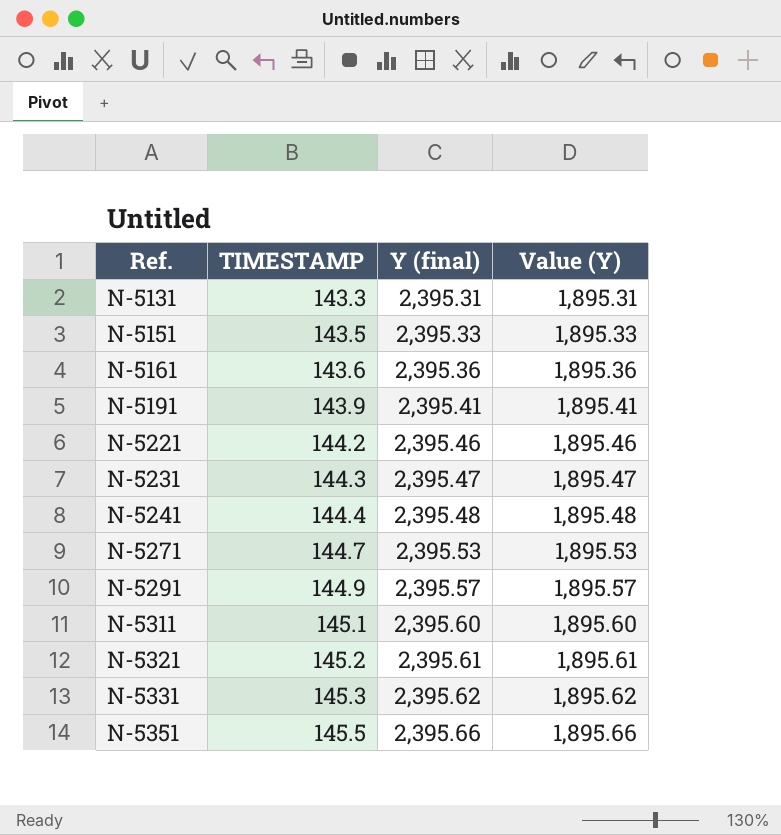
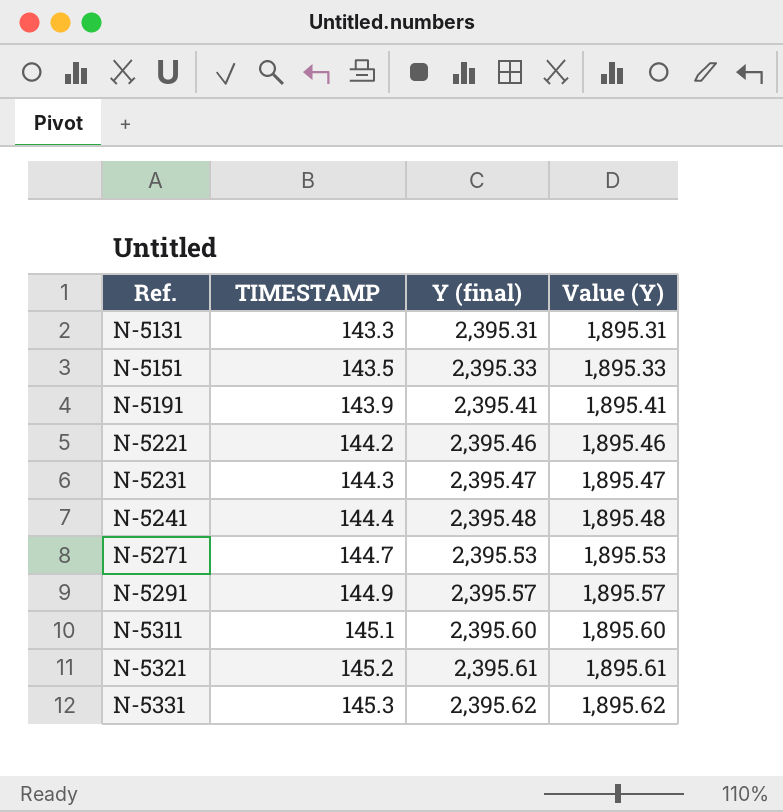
row N-5161: 143.6 | 2,395.36 | 1,895.36 -> none
row N-5351: 145.5 | 2,395.66 | 1,895.66 -> none

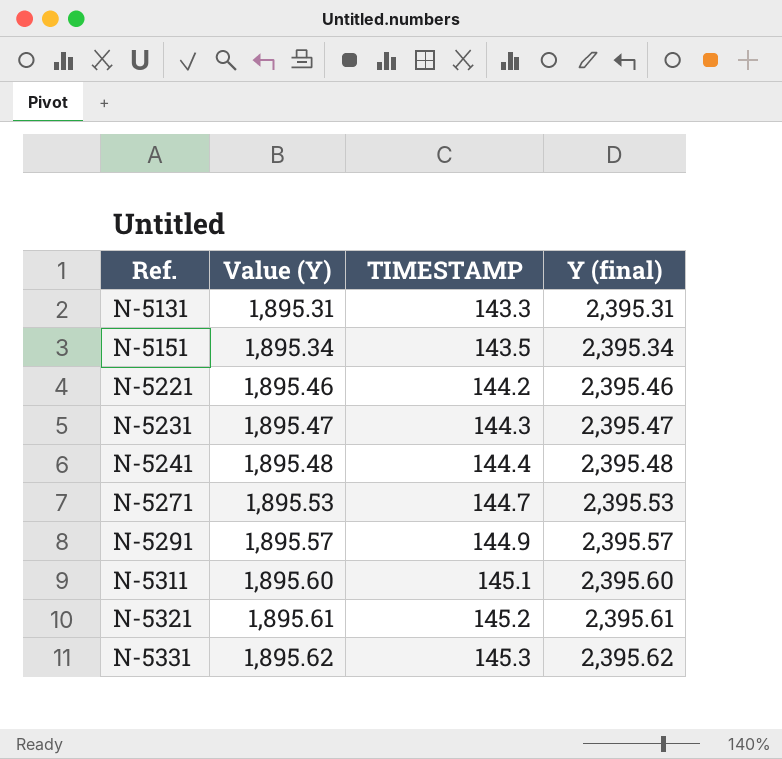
column Value (Y) | position: 4 -> 2
row N-5191: 143.9 | 2,395.41 | 1,895.41 -> none
N-5151 | Value (Y): 1,895.33 -> 1,895.34
N-5151 | Y (final): 2,395.33 -> 2,395.34

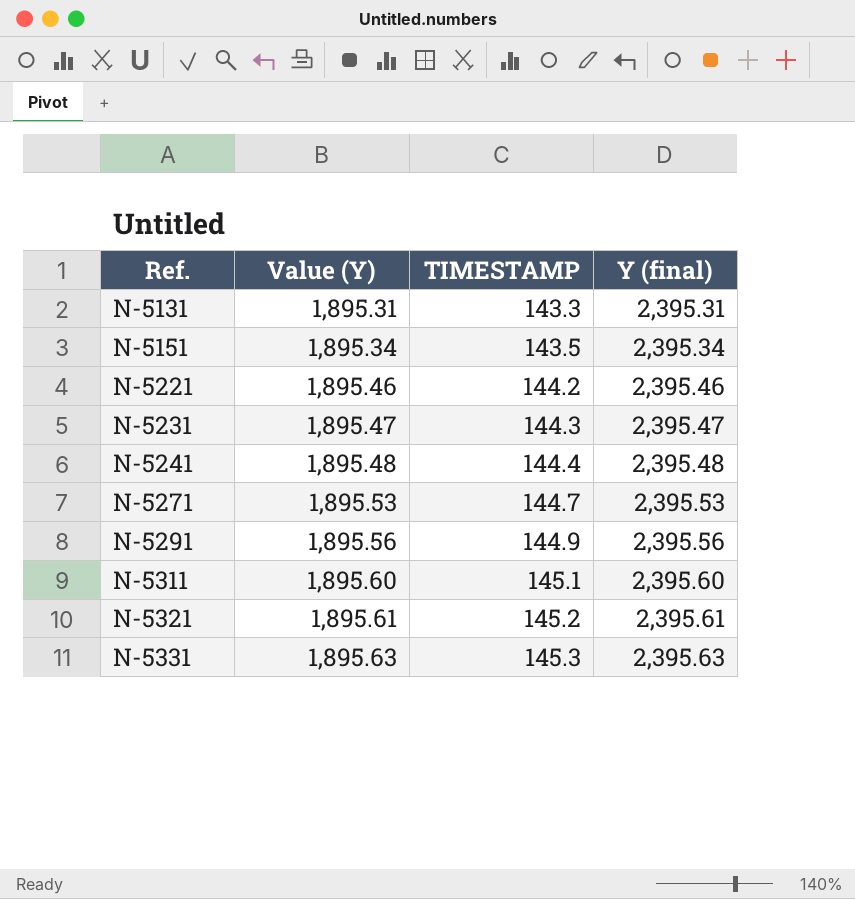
N-5291 | Value (Y): 1,895.57 -> 1,895.56
N-5291 | Y (final): 2,395.57 -> 2,395.56
N-5331 | Value (Y): 1,895.62 -> 1,895.63
N-5331 | Y (final): 2,395.62 -> 2,395.63

